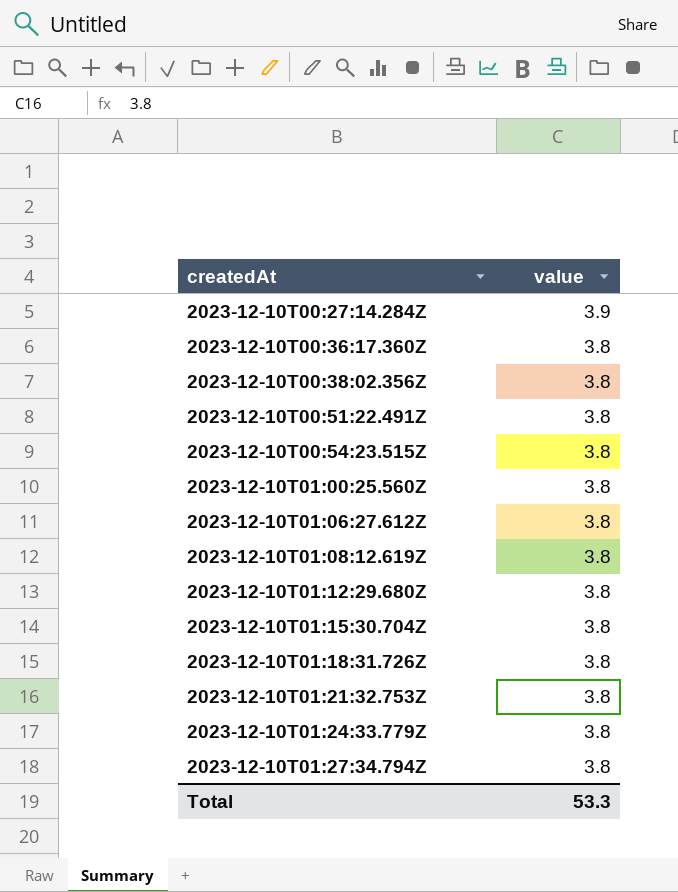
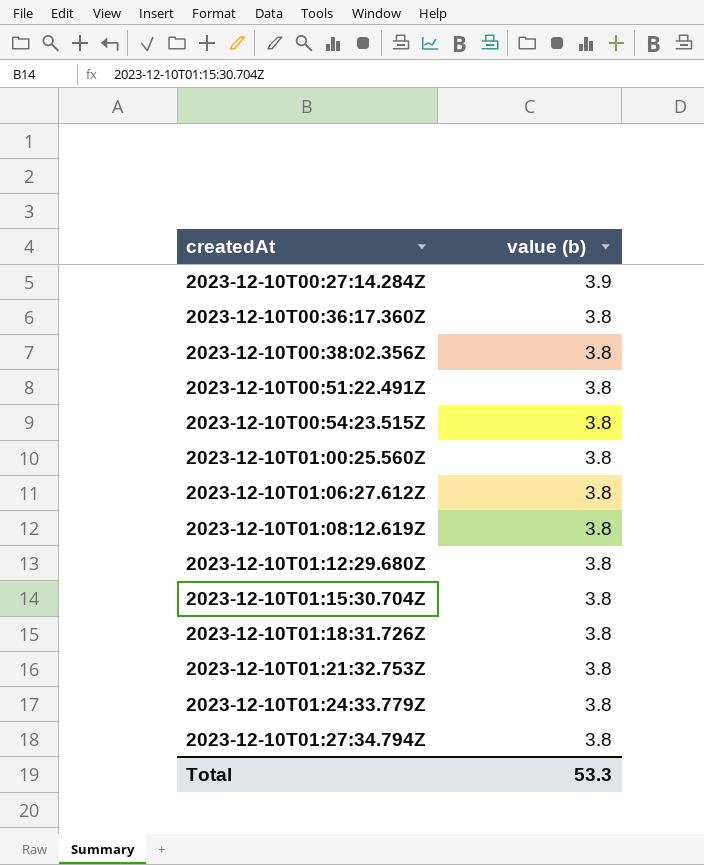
column name: value -> value (b)

